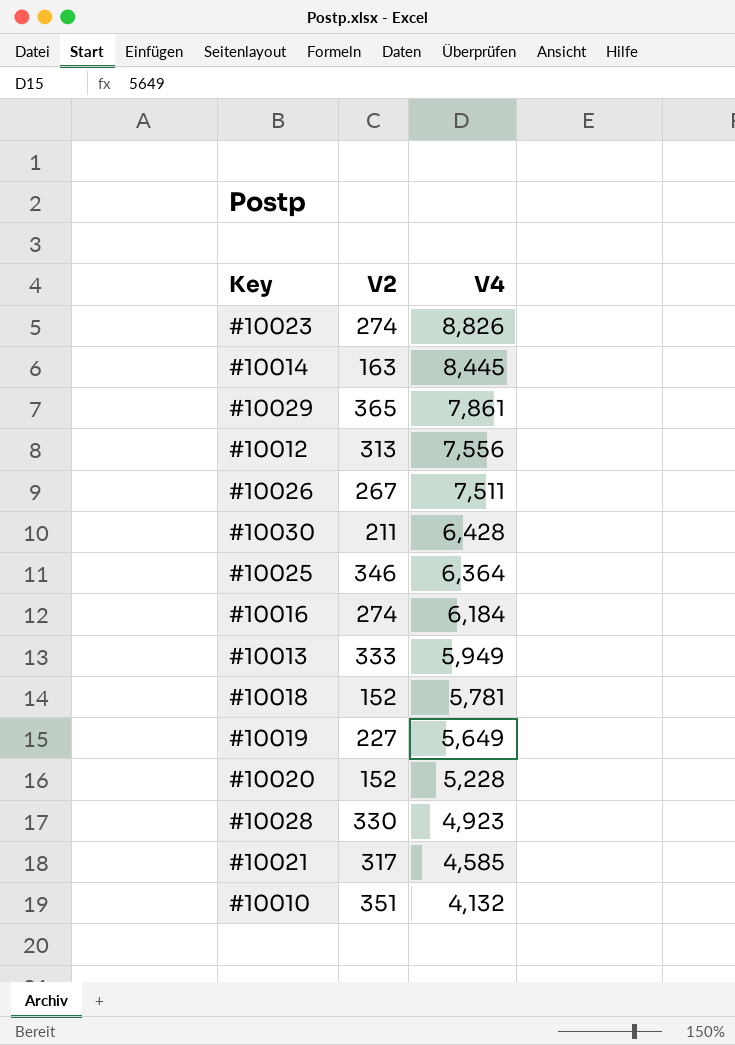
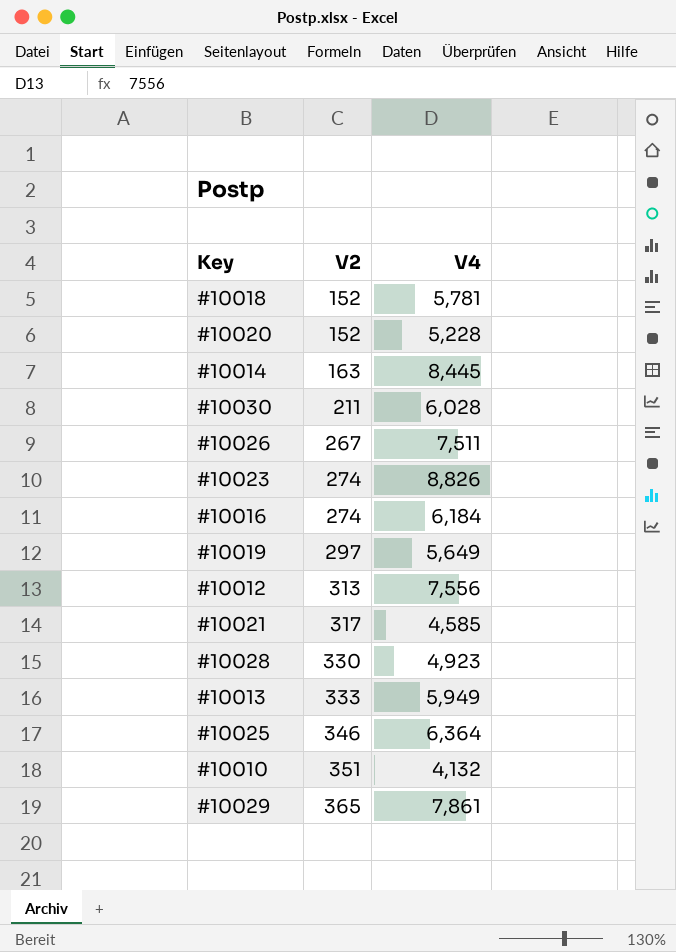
row order: V4 descending -> V2 ascending
#10030 | V4: 6,428 -> 6,028
#10019 | V2: 227 -> 297

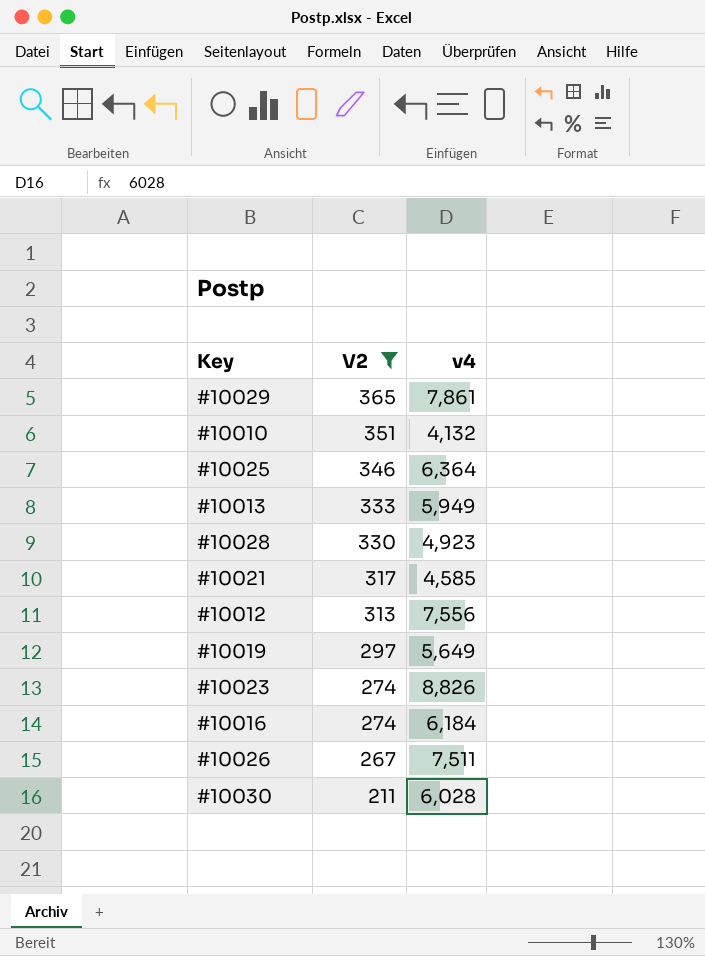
filter: none -> V2 >= 211
row order: V2 ascending -> V2 descending
column name: V4 -> v4

